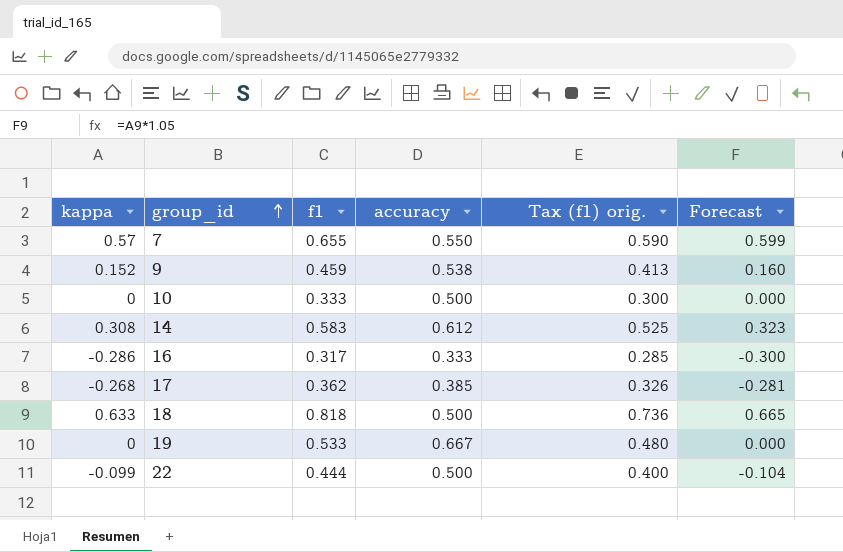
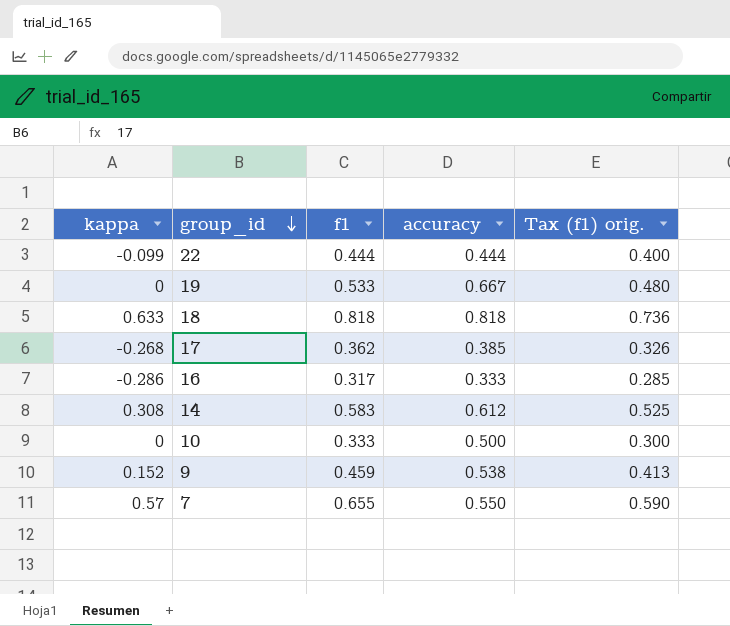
row order: group_id ascending -> group_id descending
column Forecast | formula: [kappa] * 1.05 -> none
22 | accuracy: 0.500 -> 0.444
18 | accuracy: 0.500 -> 0.818

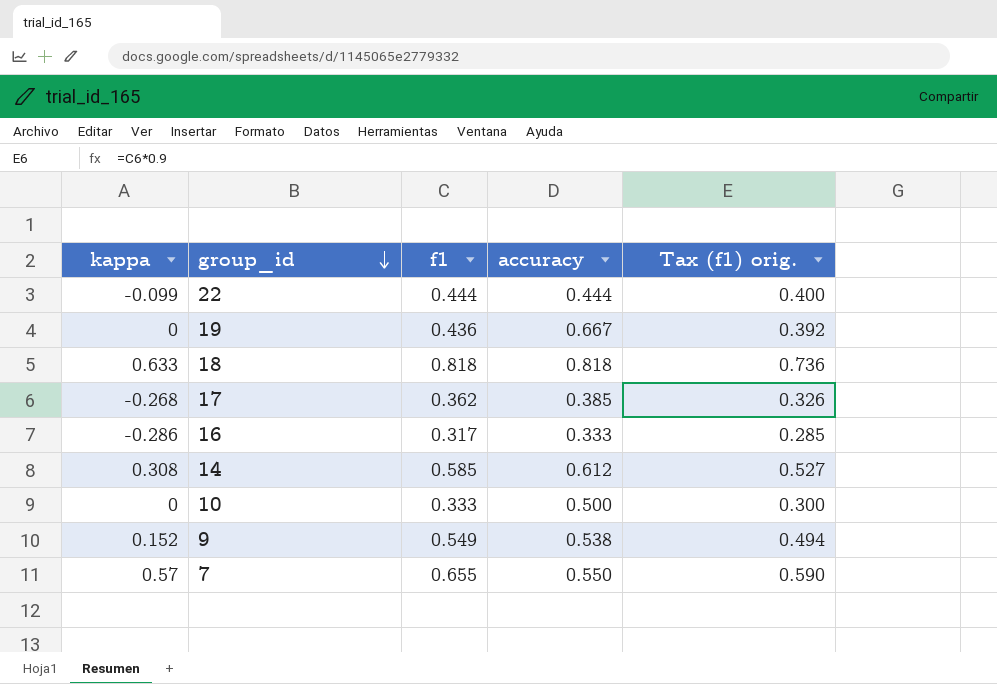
19 | f1: 0.533 -> 0.436
19 | Tax (f1) orig.: 0.480 -> 0.392
14 | f1: 0.583 -> 0.585
14 | Tax (f1) orig.: 0.525 -> 0.527
9 | f1: 0.459 -> 0.549
9 | Tax (f1) orig.: 0.413 -> 0.494

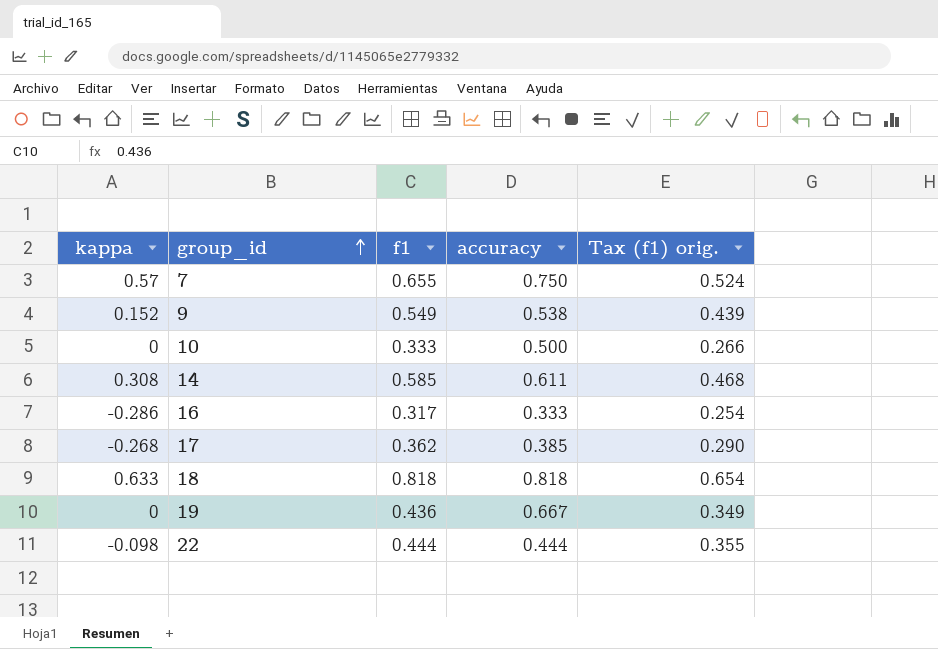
row order: group_id descending -> group_id ascending
column Tax (f1) orig. | formula: [f1] * 0.9 -> [f1] * 0.8
7 | accuracy: 0.550 -> 0.750
14 | accuracy: 0.612 -> 0.611
22 | kappa: -0.099 -> -0.098

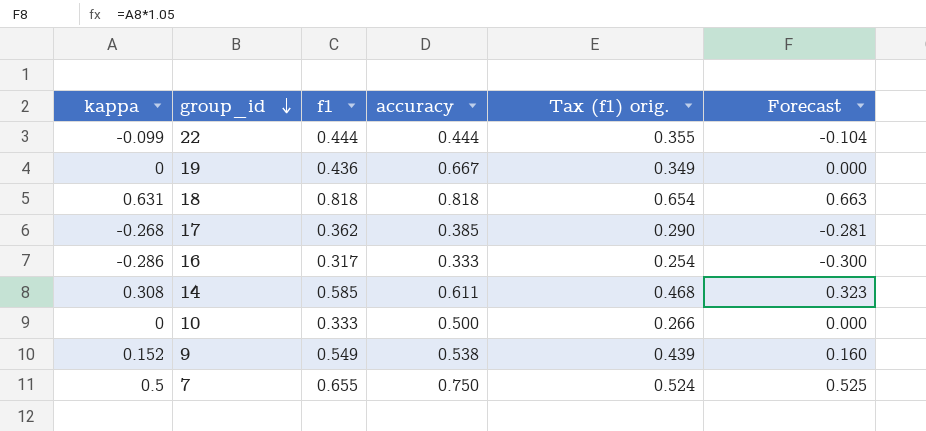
row order: group_id ascending -> group_id descending
column Forecast | formula: none -> [kappa] * 1.05
22 | kappa: -0.098 -> -0.099
18 | kappa: 0.633 -> 0.631
7 | kappa: 0.57 -> 0.5

